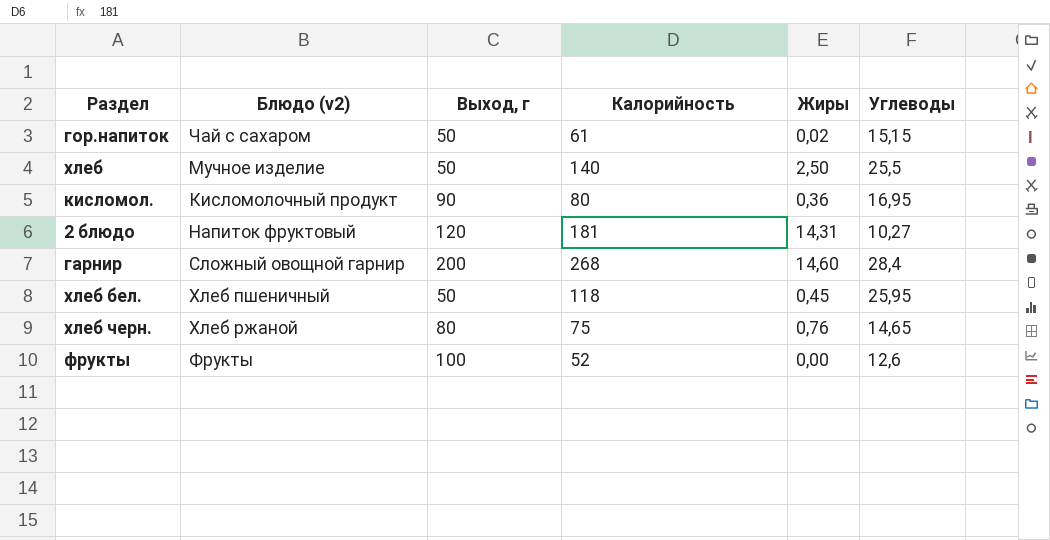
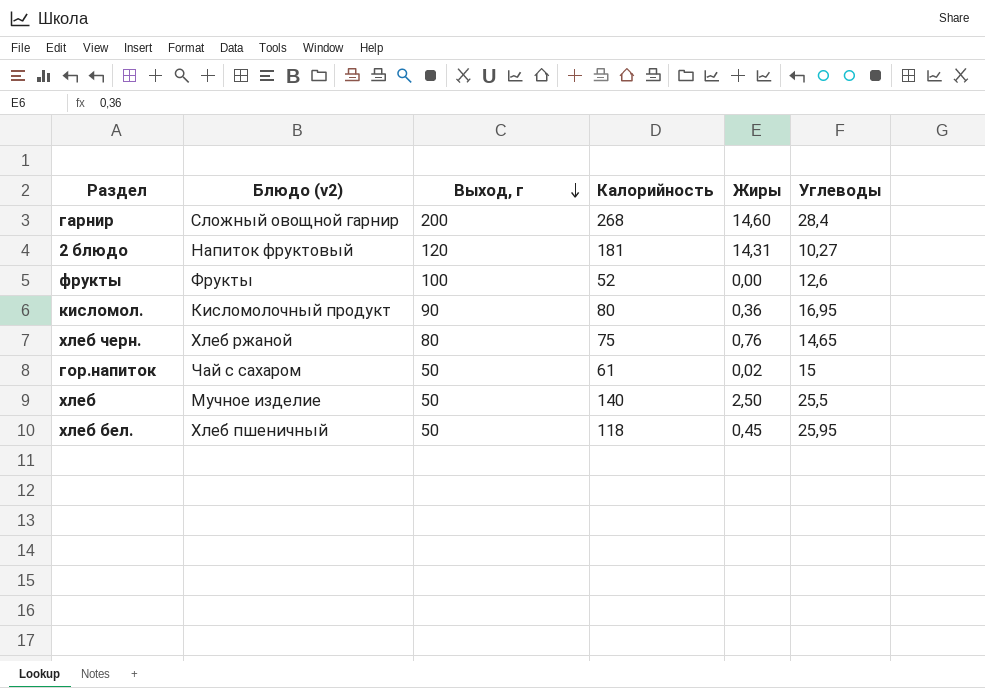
row order: none -> Выход, г descending
гор.напиток | Углеводы: 15,15 -> 15

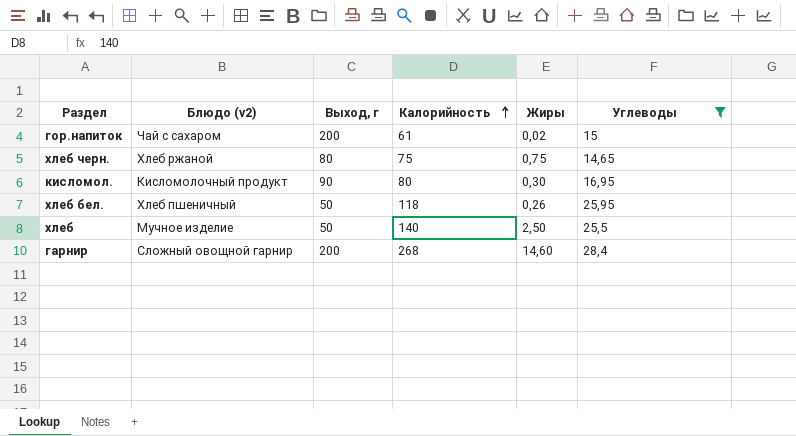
filter: none -> Углеводы >= 14,65
row order: Выход, г descending -> Калорийность ascending
гор.напиток | Выход, г: 50 -> 200
хлеб черн. | Жиры: 0,76 -> 0,75
кисломол. | Жиры: 0,36 -> 0,30
хлеб бел. | Жиры: 0,45 -> 0,26

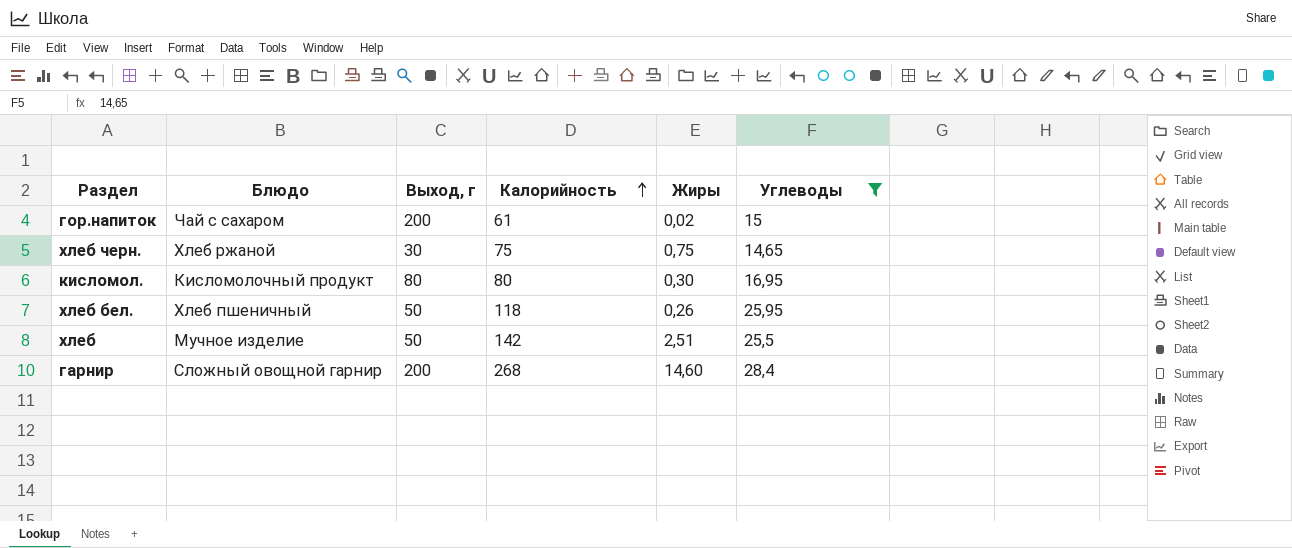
column name: Блюдо (v2) -> Блюдо
хлеб черн. | Выход, г: 80 -> 30
кисломол. | Выход, г: 90 -> 80
хлеб | Калорийность: 140 -> 142
хлеб | Жиры: 2,50 -> 2,51

